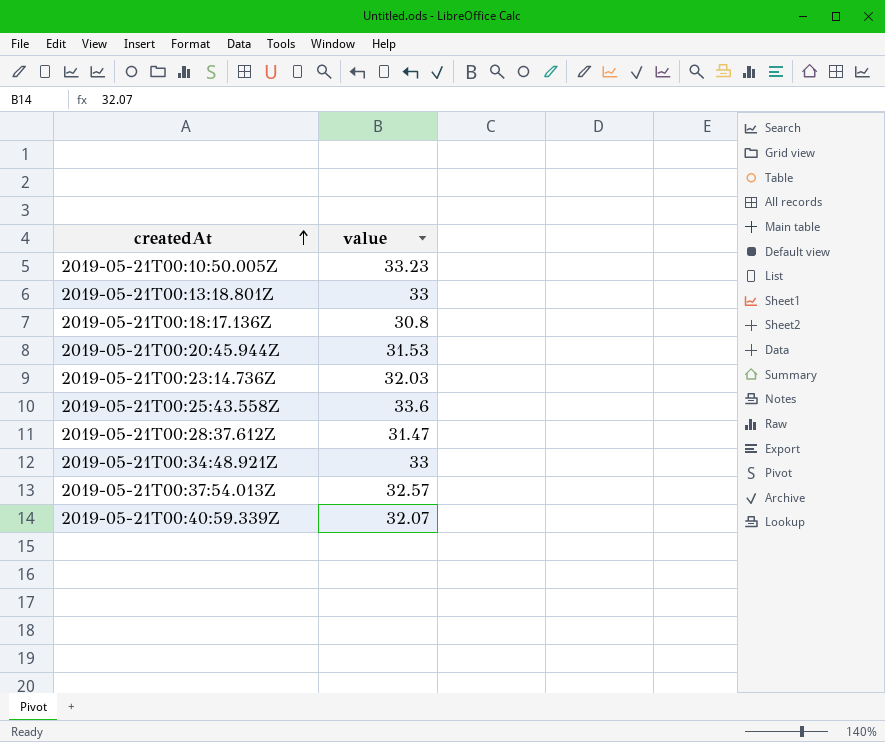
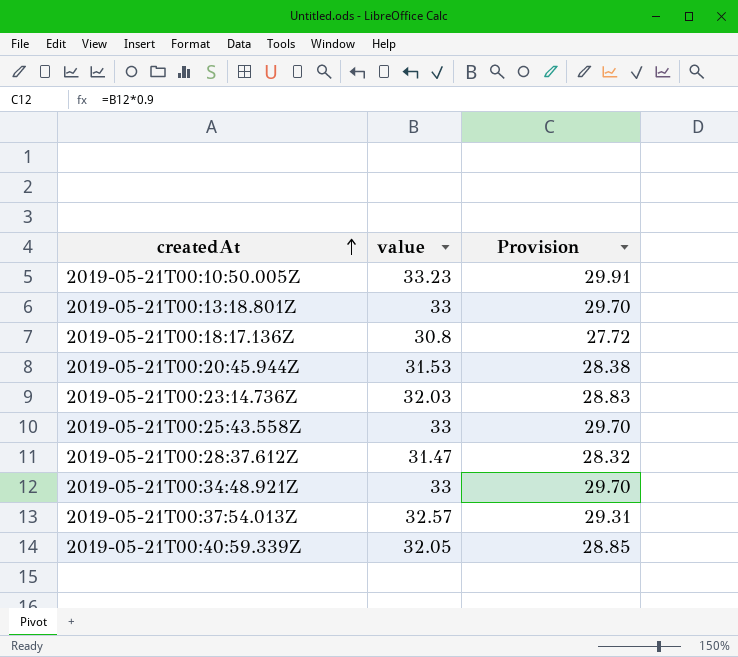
column Provision | formula: none -> [value] * 0.9
2019-05-21T00:25:43.558Z | value: 33.6 -> 33
2019-05-21T00:40:59.339Z | value: 32.07 -> 32.05

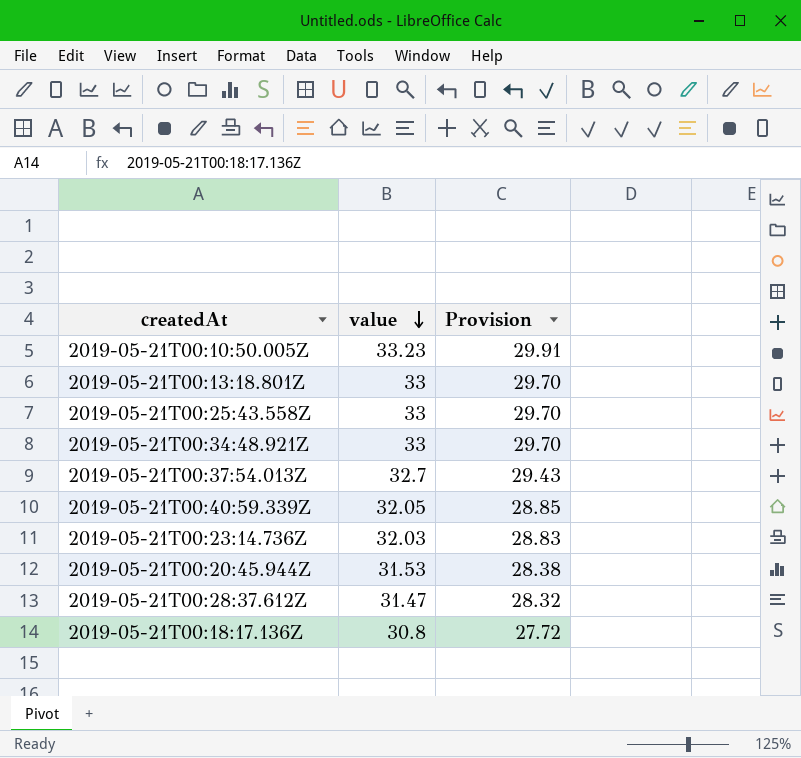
row order: createdAt ascending -> value descending
2019-05-21T00:37:54.013Z | value: 32.57 -> 32.7
2019-05-21T00:37:54.013Z | Provision: 29.31 -> 29.43

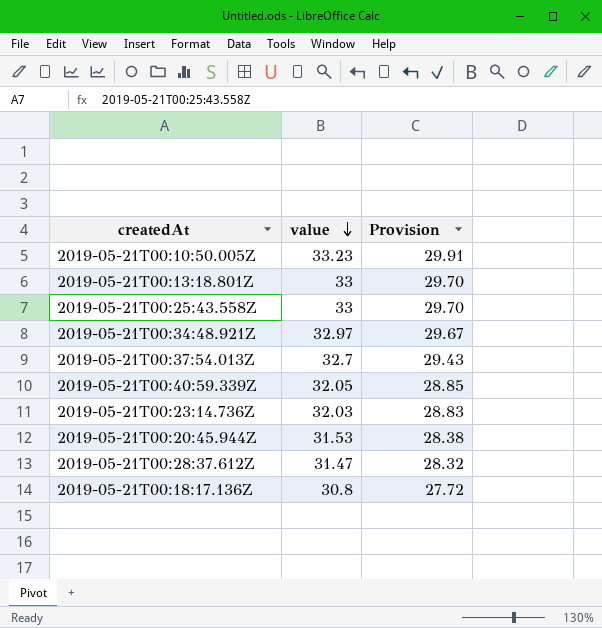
2019-05-21T00:34:48.921Z | value: 33 -> 32.97
2019-05-21T00:34:48.921Z | Provision: 29.70 -> 29.67

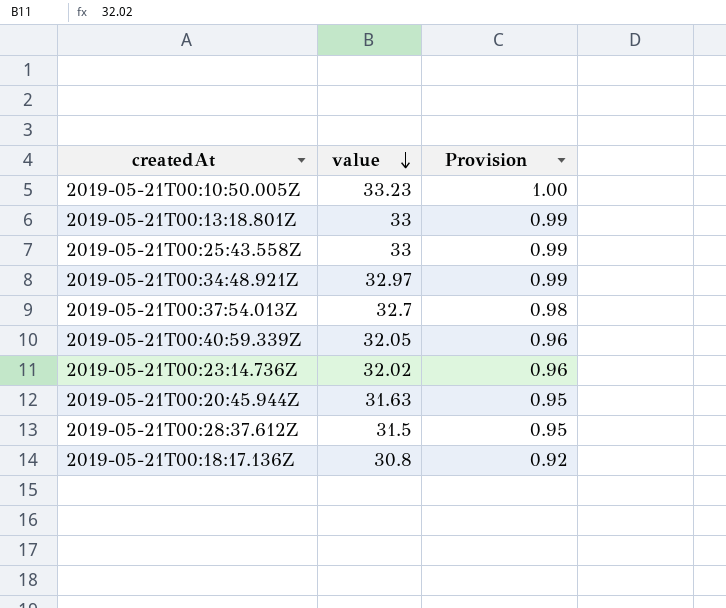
column Provision | formula: [value] * 0.9 -> [value] * 0.03
2019-05-21T00:23:14.736Z | value: 32.03 -> 32.02
2019-05-21T00:20:45.944Z | value: 31.53 -> 31.63
2019-05-21T00:28:37.612Z | value: 31.47 -> 31.5

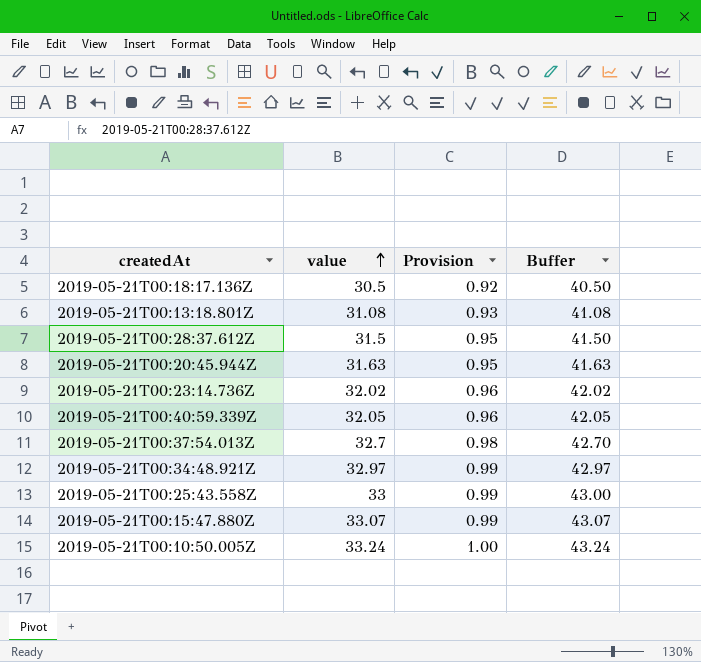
row order: value descending -> value ascending
column Buffer | formula: none -> [value] + 10
2019-05-21T00:18:17.136Z | value: 30.8 -> 30.5
2019-05-21T00:13:18.801Z | value: 33 -> 31.08
2019-05-21T00:13:18.801Z | Provision: 0.99 -> 0.93
row 2019-05-21T00:15:47.880Z: none -> 33.07 | 0.99 | 43.07
2019-05-21T00:10:50.005Z | value: 33.23 -> 33.24

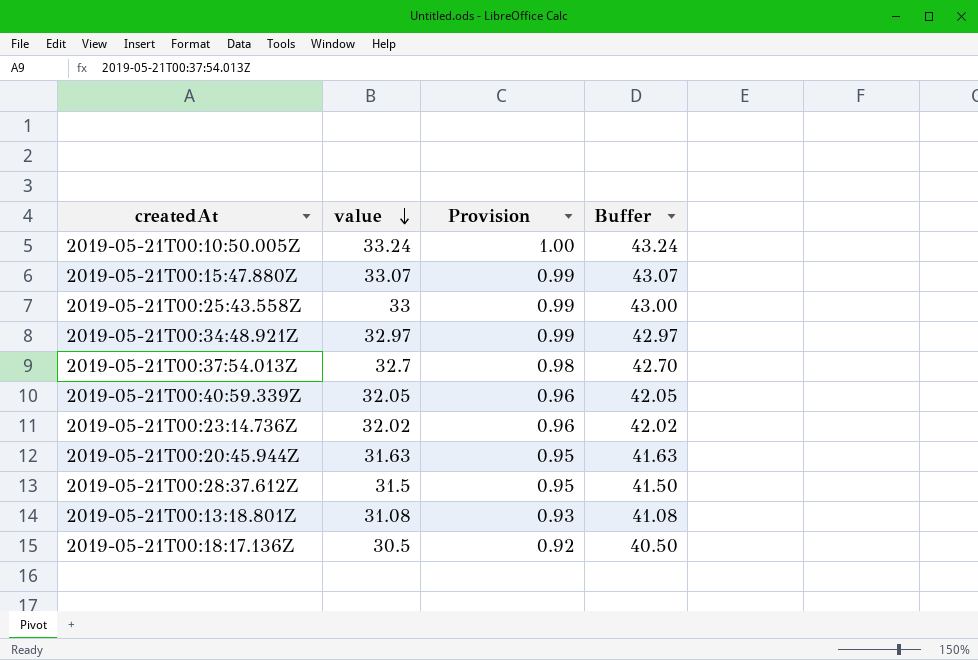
row order: value ascending -> value descending

